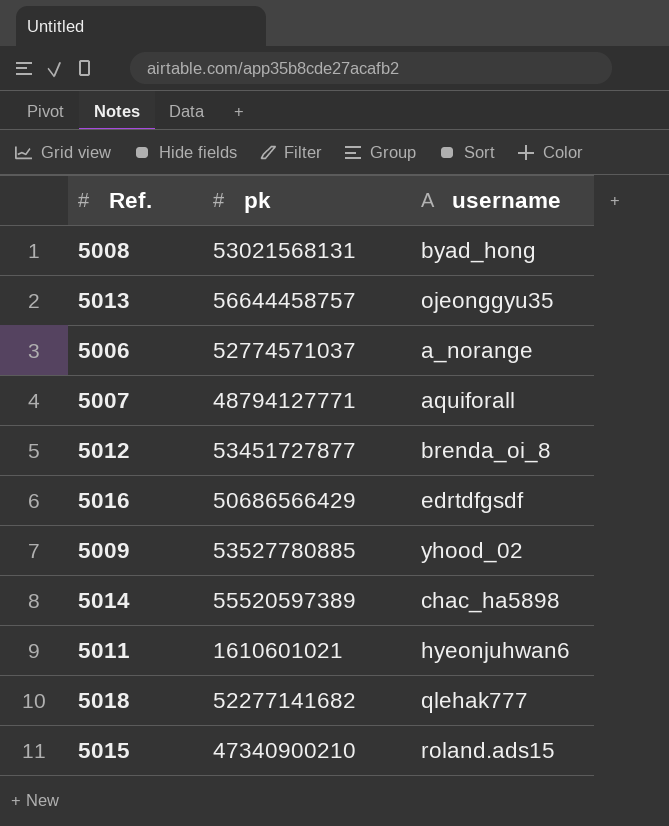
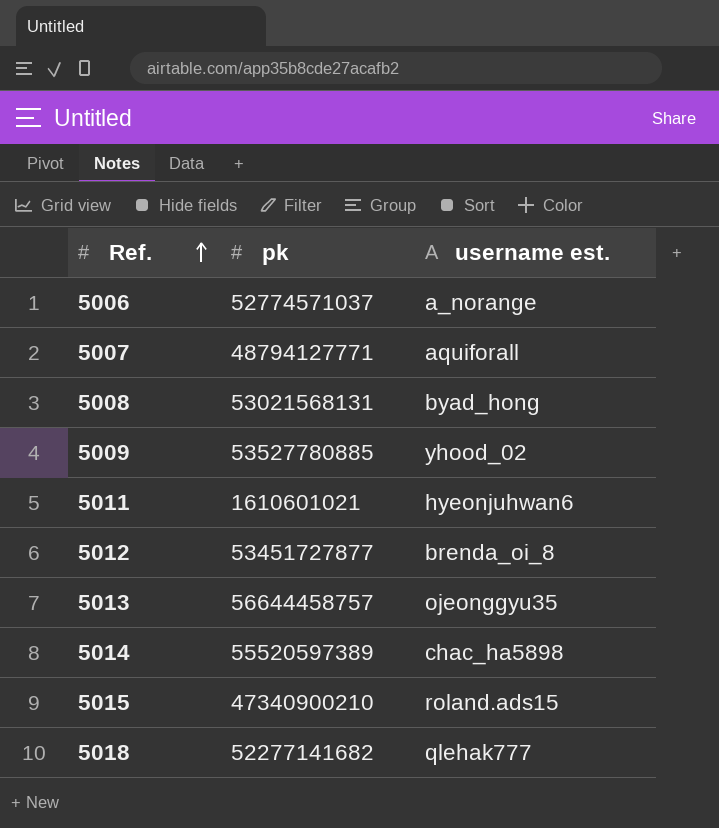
row order: none -> Ref. ascending
column name: username -> username est.
row 5016: 50686566429 | edrtdfgsdf -> none

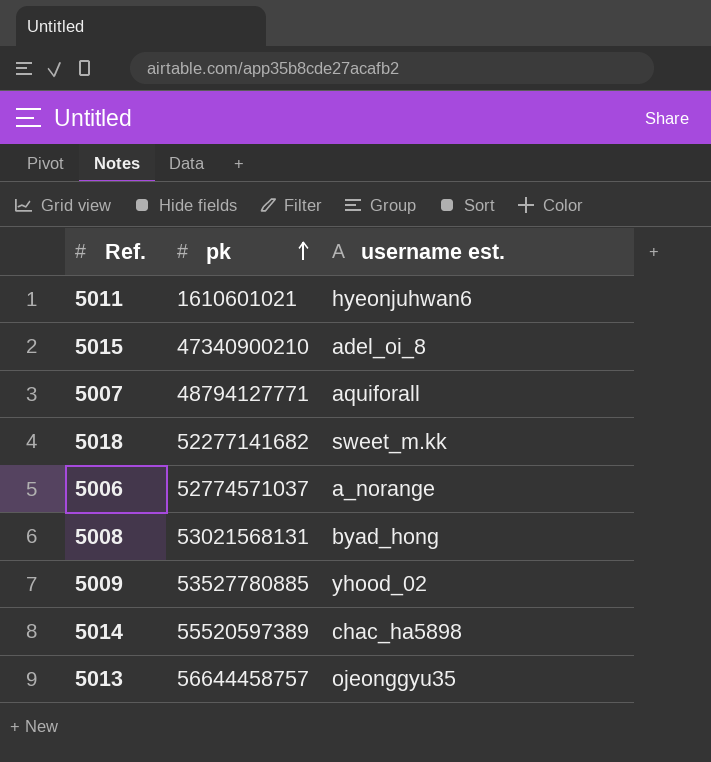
row order: Ref. ascending -> pk ascending
row 5012: 53451727877 | brenda_oi_8 -> none
5015 | username est.: roland.ads15 -> adel_oi_8
5018 | username est.: qlehak777 -> sweet_m.kk

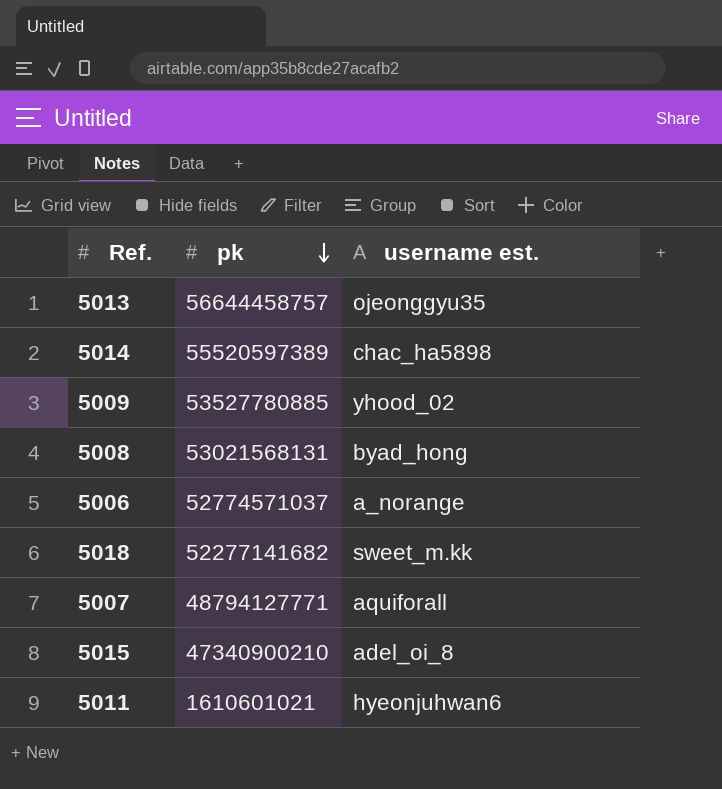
row order: pk ascending -> pk descending

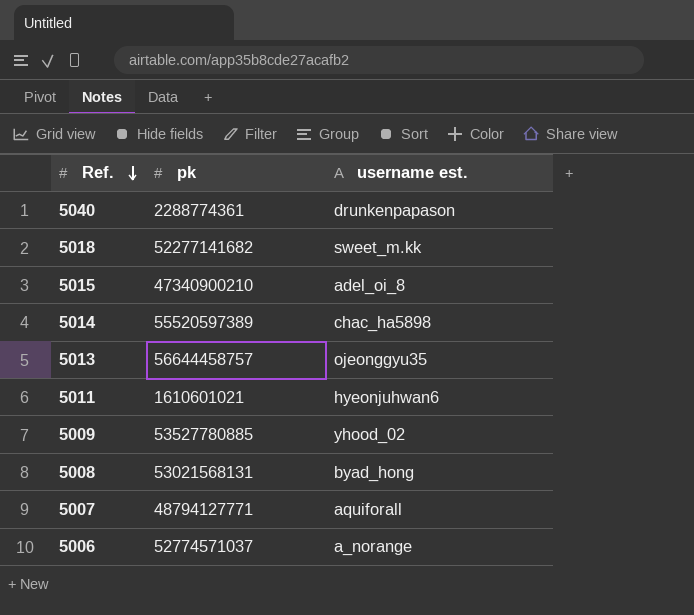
row order: pk descending -> Ref. descending
row 5040: none -> 2288774361 | drunkenpapason

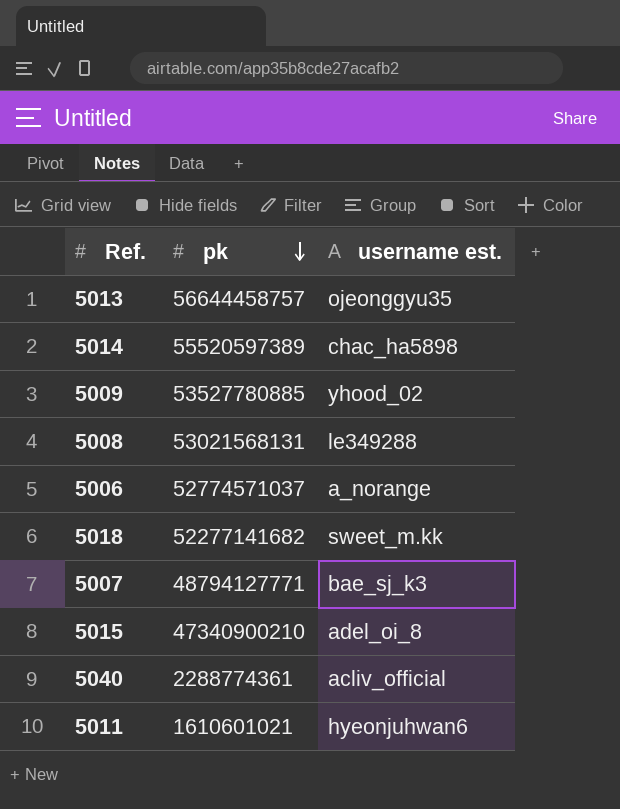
row order: Ref. descending -> pk descending
5008 | username est.: byad_hong -> le349288
5007 | username est.: aquiforall -> bae_sj_k3
5040 | username est.: drunkenpapason -> acliv_official

